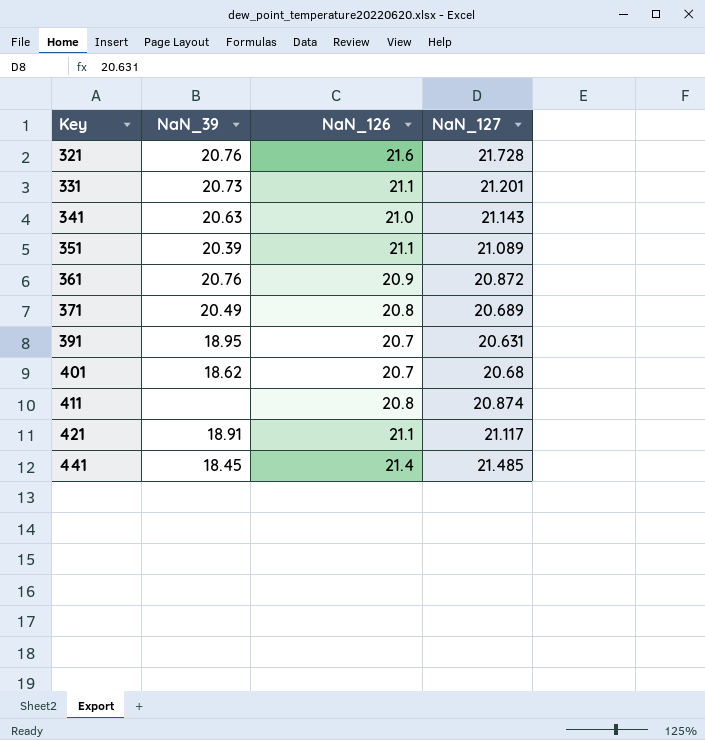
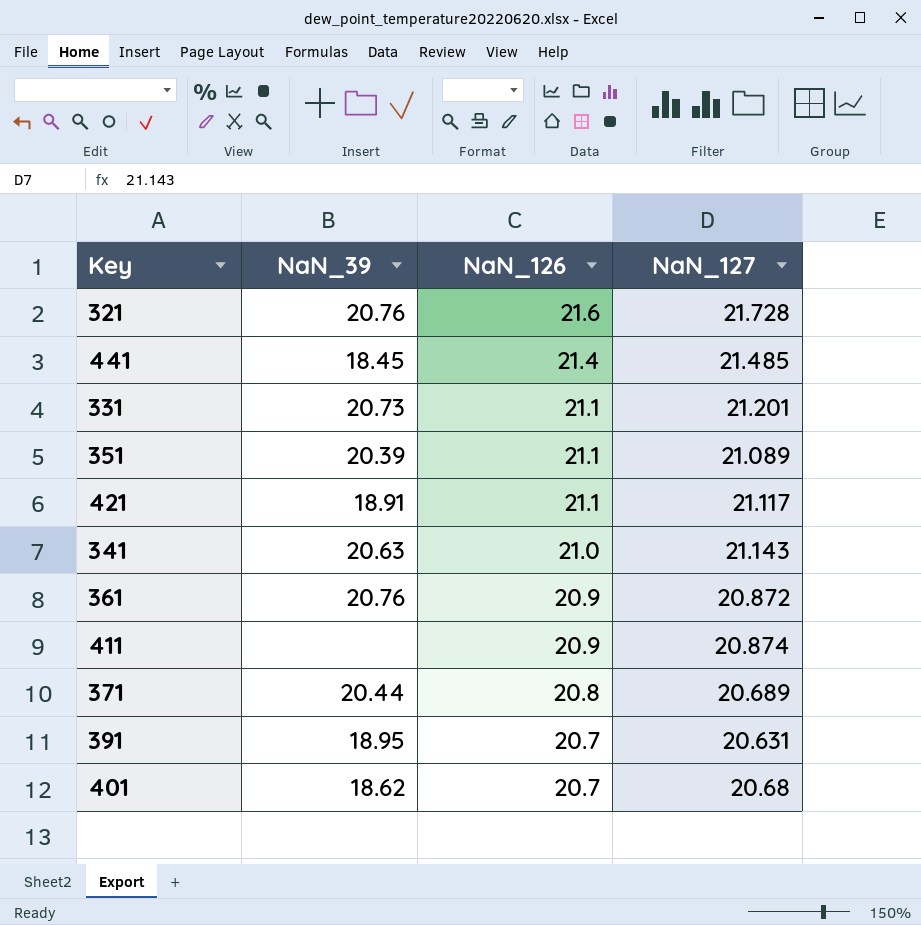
row order: Key ascending -> NaN_126 descending
411 | NaN_126: 20.8 -> 20.9
371 | NaN_39: 20.49 -> 20.44

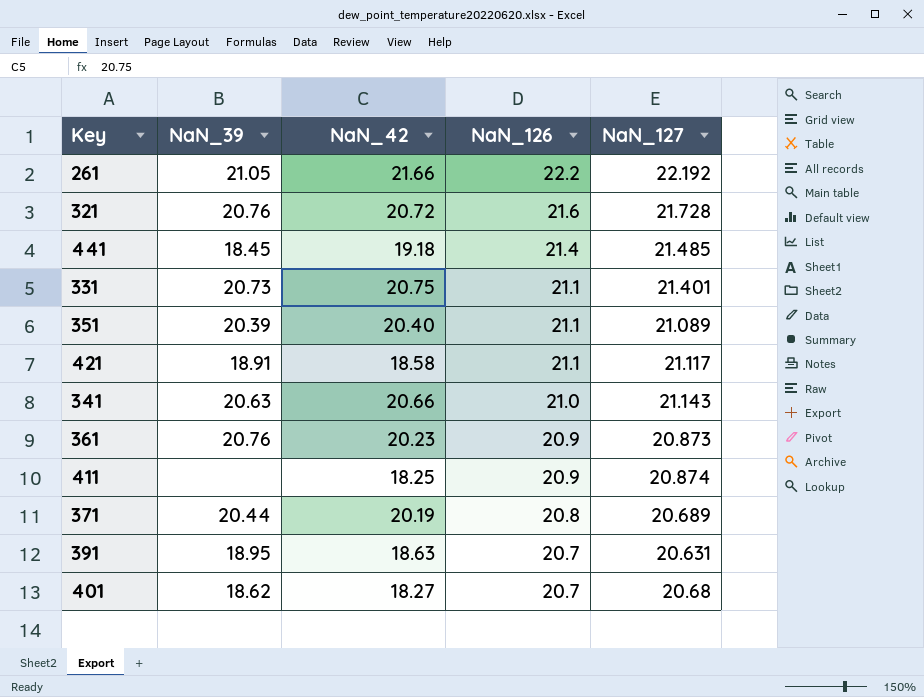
column NaN_42 | position: none -> 3
row 261: none -> 21.05 | 21.66 | 22.2 | 22.192
331 | NaN_127: 21.201 -> 21.401
361 | NaN_127: 20.872 -> 20.873

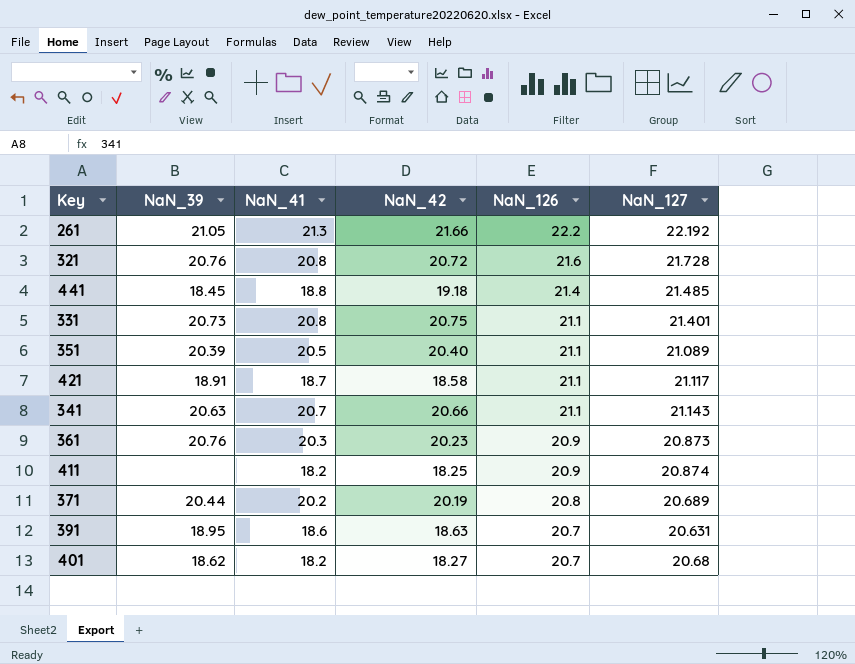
column NaN_41 | position: none -> 3
341 | NaN_126: 21.0 -> 21.1

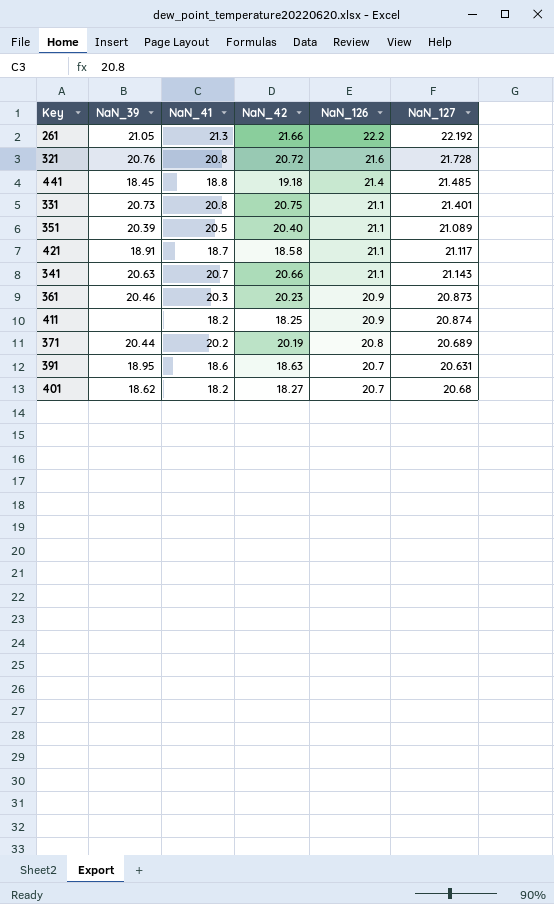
361 | NaN_39: 20.76 -> 20.46

